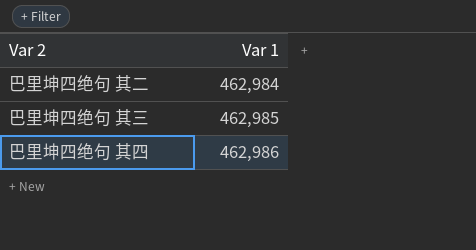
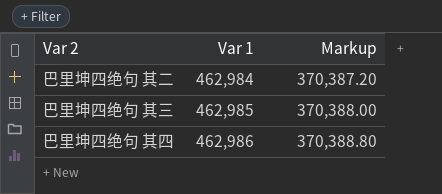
column Markup | formula: none -> [Var 1] * 0.8

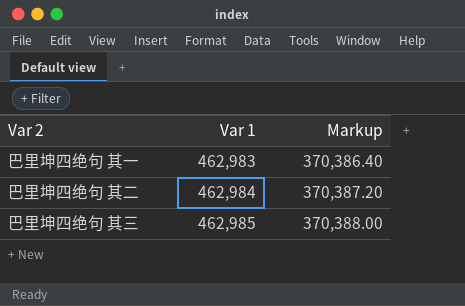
row 巴里坤四绝句 其四: 462,986 | 370,388.80 -> none
row 巴里坤四绝句 其一: none -> 462,983 | 370,386.40

